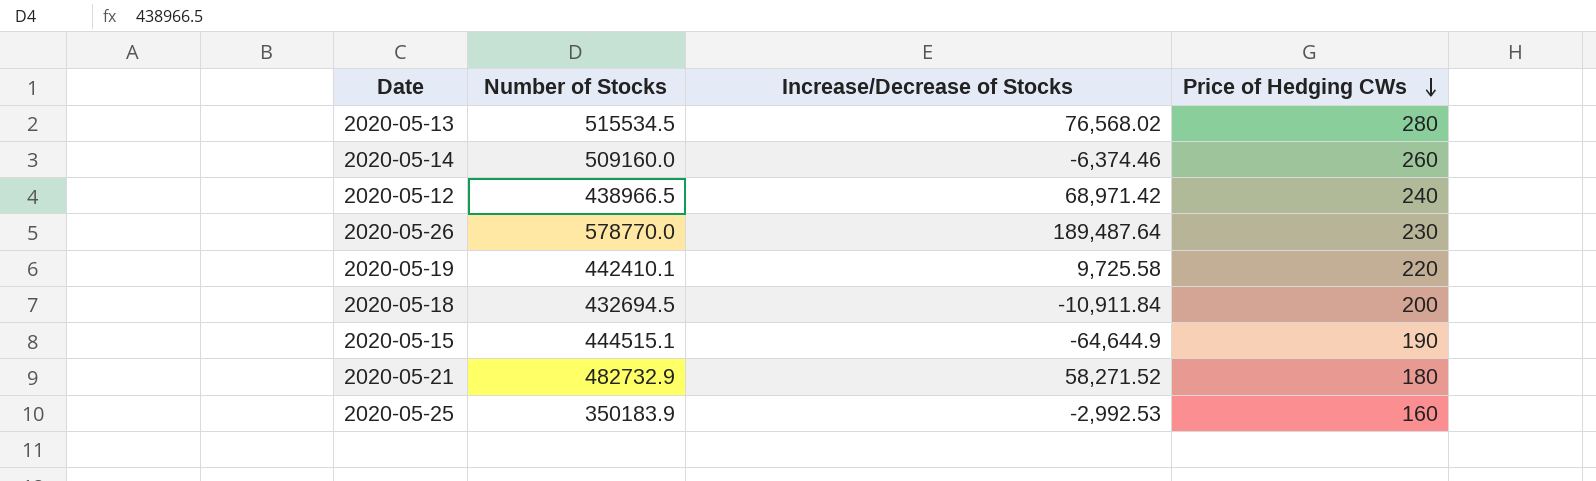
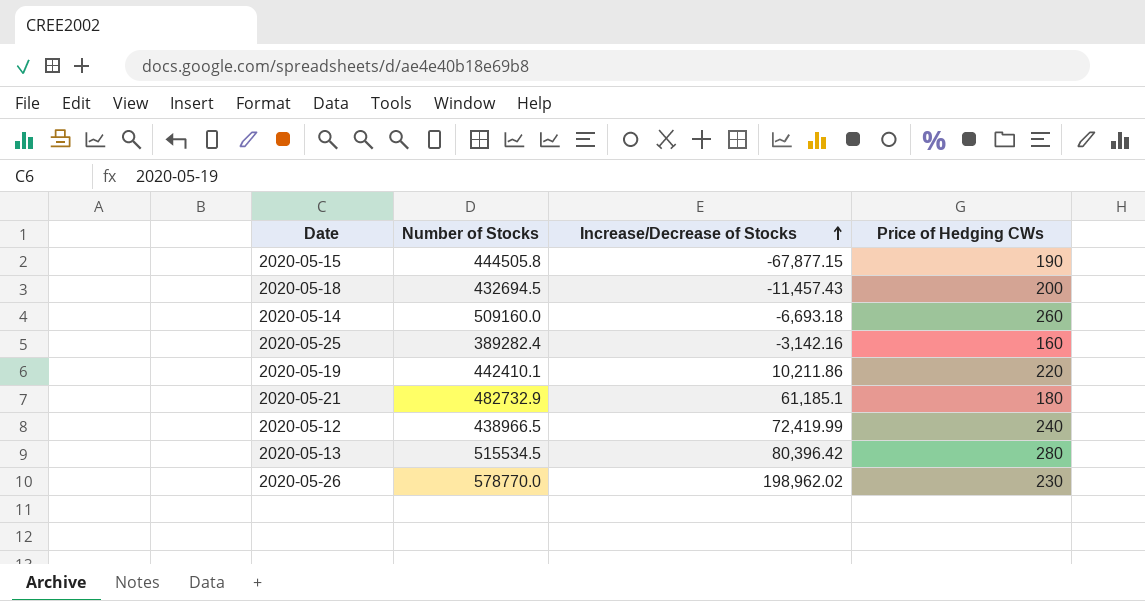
row order: Price of Hedging CWs descending -> Increase/Decrease of Stocks ascending
2020-05-15 | Number of Stocks: 444515.1 -> 444505.8
2020-05-15 | Increase/Decrease of Stocks: -64,644.9 -> -67,877.15
2020-05-18 | Increase/Decrease of Stocks: -10,911.84 -> -11,457.43
2020-05-14 | Increase/Decrease of Stocks: -6,374.46 -> -6,693.18
2020-05-25 | Number of Stocks: 350183.9 -> 389282.4
2020-05-25 | Increase/Decrease of Stocks: -2,992.53 -> -3,142.16
2020-05-19 | Increase/Decrease of Stocks: 9,725.58 -> 10,211.86
2020-05-21 | Increase/Decrease of Stocks: 58,271.52 -> 61,185.1
2020-05-12 | Increase/Decrease of Stocks: 68,971.42 -> 72,419.99
2020-05-13 | Increase/Decrease of Stocks: 76,568.02 -> 80,396.42
2020-05-26 | Increase/Decrease of Stocks: 189,487.64 -> 198,962.02

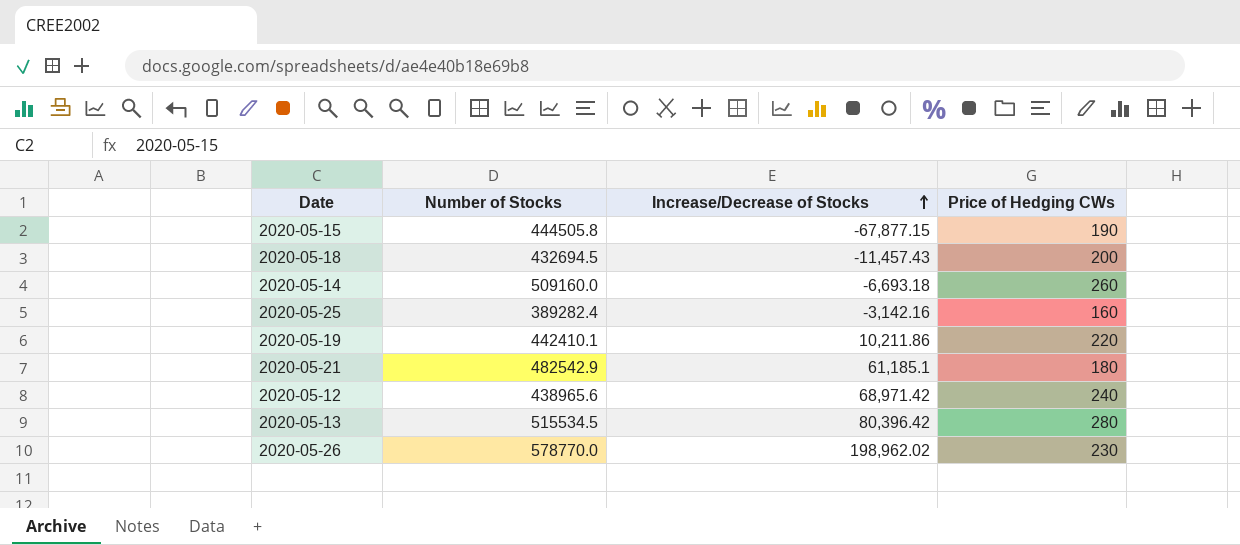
2020-05-21 | Number of Stocks: 482732.9 -> 482542.9
2020-05-12 | Number of Stocks: 438966.5 -> 438965.6
2020-05-12 | Increase/Decrease of Stocks: 72,419.99 -> 68,971.42

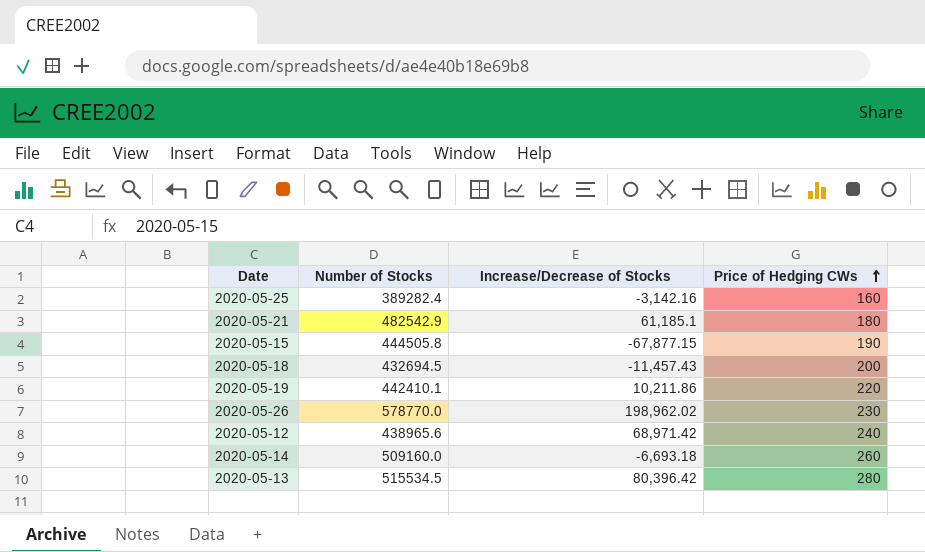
row order: Increase/Decrease of Stocks ascending -> Price of Hedging CWs ascending

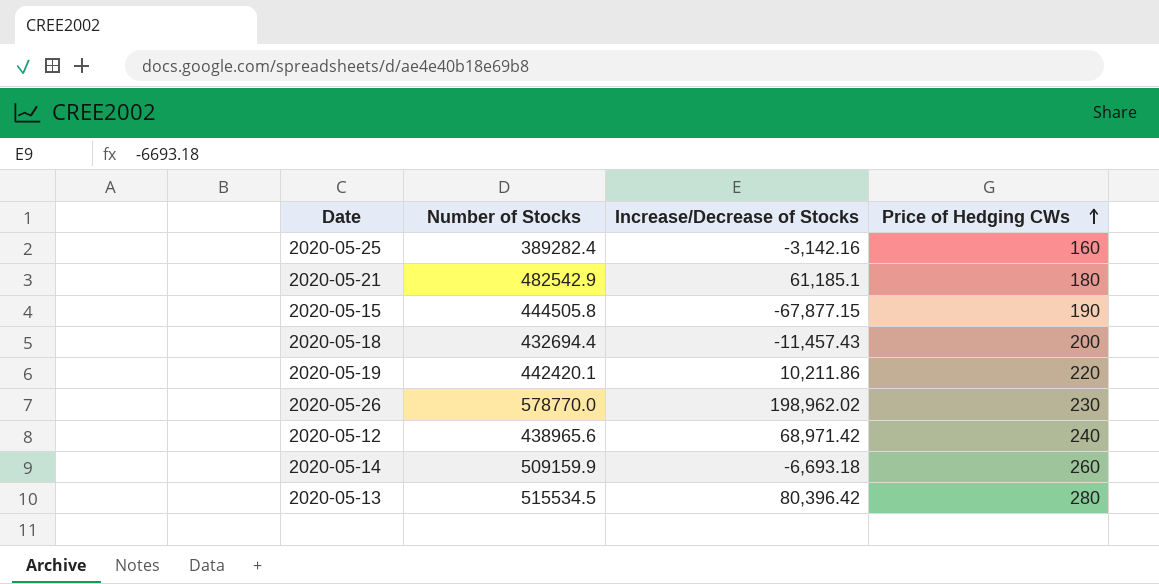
2020-05-18 | Number of Stocks: 432694.5 -> 432694.4
2020-05-19 | Number of Stocks: 442410.1 -> 442420.1
2020-05-14 | Number of Stocks: 509160.0 -> 509159.9

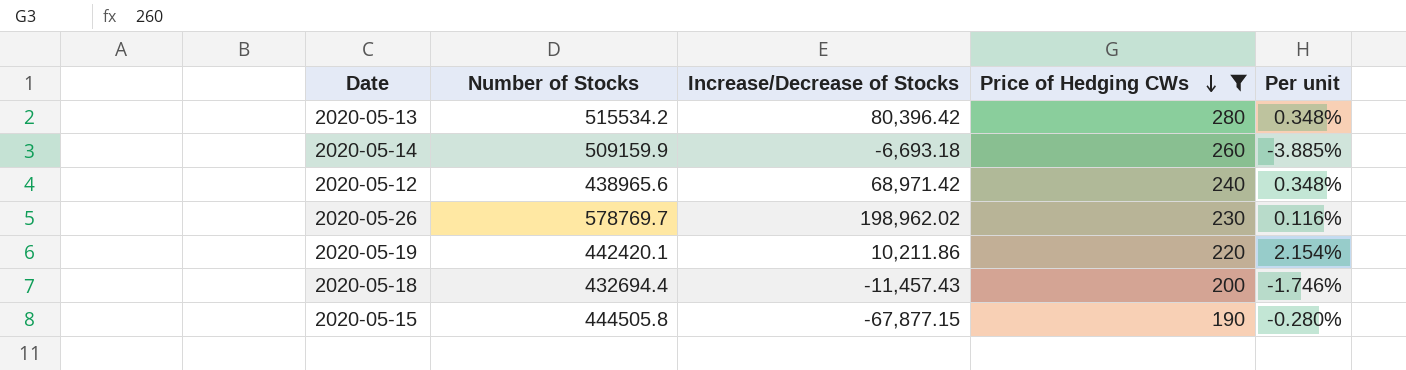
filter: none -> Price of Hedging CWs >= 190
row order: Price of Hedging CWs ascending -> Price of Hedging CWs descending
column Per unit | formula: none -> [Price of Hedging CWs] / [Increase/Decrease of Stocks]
2020-05-13 | Number of Stocks: 515534.5 -> 515534.2
2020-05-26 | Number of Stocks: 578770.0 -> 578769.7

